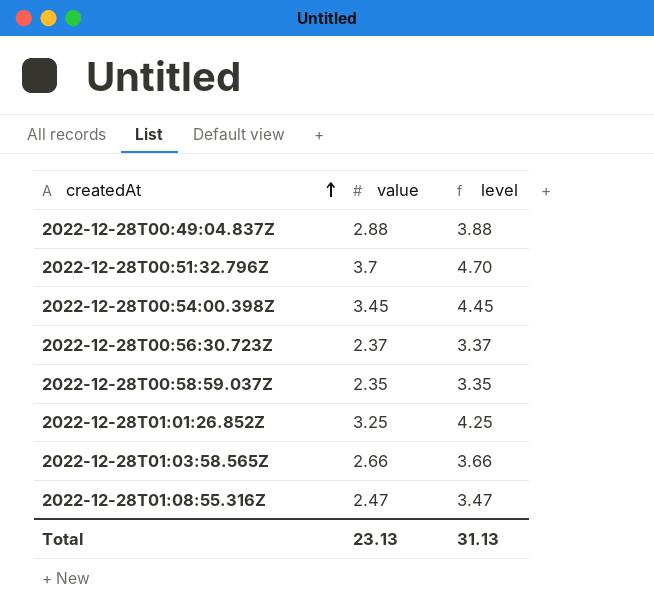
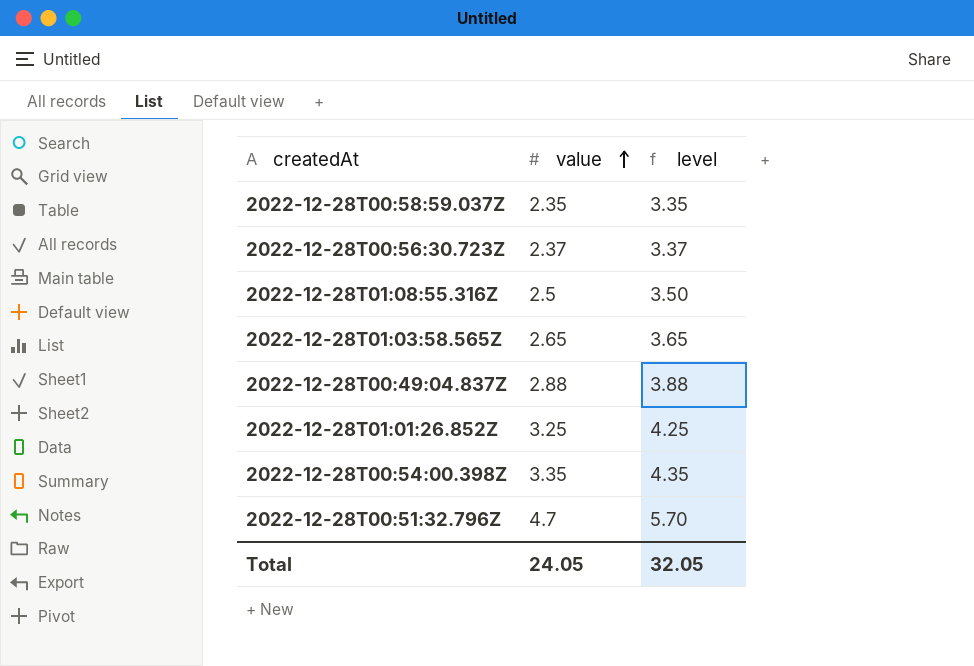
row order: createdAt ascending -> value ascending
2022-12-28T01:08:55.316Z | value: 2.47 -> 2.5
2022-12-28T01:08:55.316Z | level: 3.47 -> 3.50
2022-12-28T01:03:58.565Z | value: 2.66 -> 2.65
2022-12-28T01:03:58.565Z | level: 3.66 -> 3.65
2022-12-28T00:54:00.398Z | value: 3.45 -> 3.35
2022-12-28T00:54:00.398Z | level: 4.45 -> 4.35
2022-12-28T00:51:32.796Z | value: 3.7 -> 4.7
2022-12-28T00:51:32.796Z | level: 4.70 -> 5.70
Total | value: 23.13 -> 24.05
Total | level: 31.13 -> 32.05

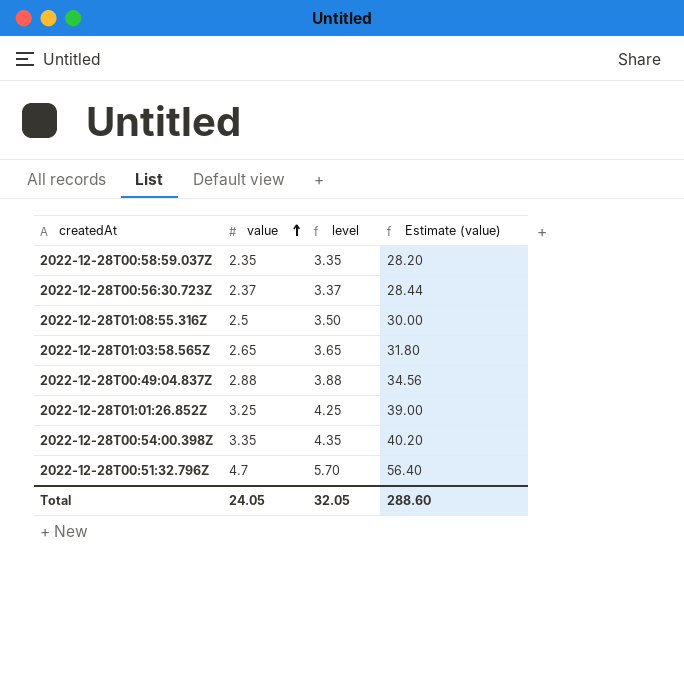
column Estimate (value) | formula: none -> [value] * 12

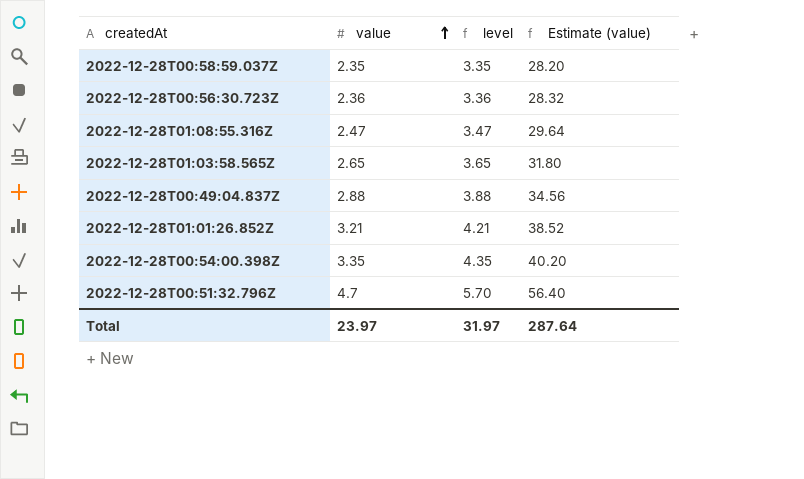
2022-12-28T00:56:30.723Z | value: 2.37 -> 2.36
2022-12-28T00:56:30.723Z | level: 3.37 -> 3.36
2022-12-28T00:56:30.723Z | Estimate (value): 28.44 -> 28.32
2022-12-28T01:08:55.316Z | value: 2.5 -> 2.47
2022-12-28T01:08:55.316Z | level: 3.50 -> 3.47
2022-12-28T01:08:55.316Z | Estimate (value): 30.00 -> 29.64
2022-12-28T01:01:26.852Z | value: 3.25 -> 3.21
2022-12-28T01:01:26.852Z | level: 4.25 -> 4.21
2022-12-28T01:01:26.852Z | Estimate (value): 39.00 -> 38.52
Total | value: 24.05 -> 23.97
Total | level: 32.05 -> 31.97
Total | Estimate (value): 288.60 -> 287.64

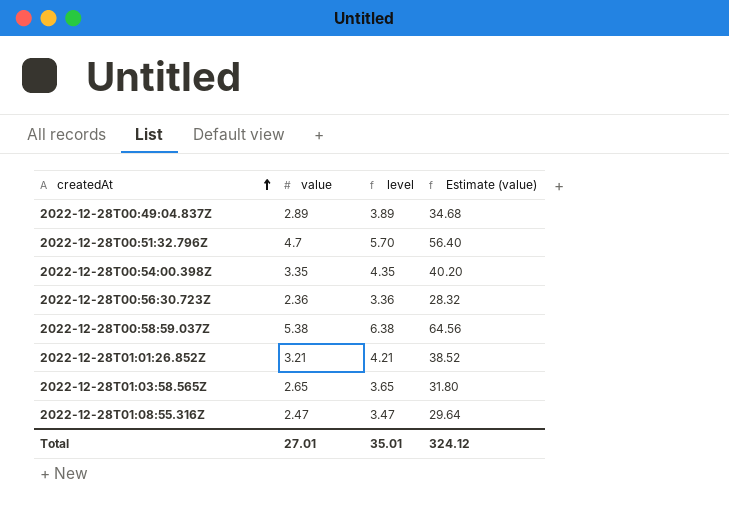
row order: value ascending -> createdAt ascending
2022-12-28T00:49:04.837Z | value: 2.88 -> 2.89
2022-12-28T00:49:04.837Z | level: 3.88 -> 3.89
2022-12-28T00:49:04.837Z | Estimate (value): 34.56 -> 34.68
2022-12-28T00:58:59.037Z | value: 2.35 -> 5.38
2022-12-28T00:58:59.037Z | level: 3.35 -> 6.38
2022-12-28T00:58:59.037Z | Estimate (value): 28.20 -> 64.56
Total | value: 23.97 -> 27.01
Total | level: 31.97 -> 35.01
Total | Estimate (value): 287.64 -> 324.12

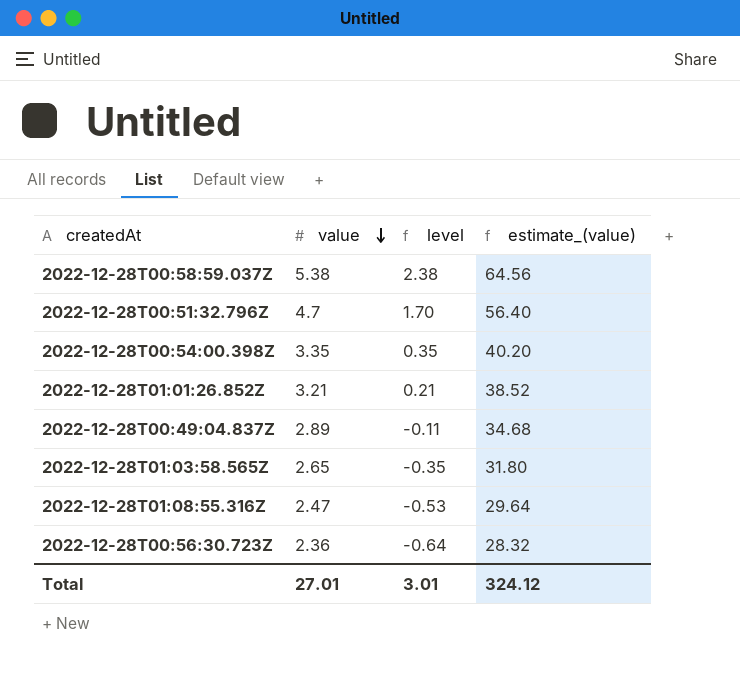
row order: createdAt ascending -> value descending
column level | formula: [value] + 1 -> [value] - 3
column name: Estimate (value) -> estimate_(value)
Total | level: 35.01 -> 3.01

